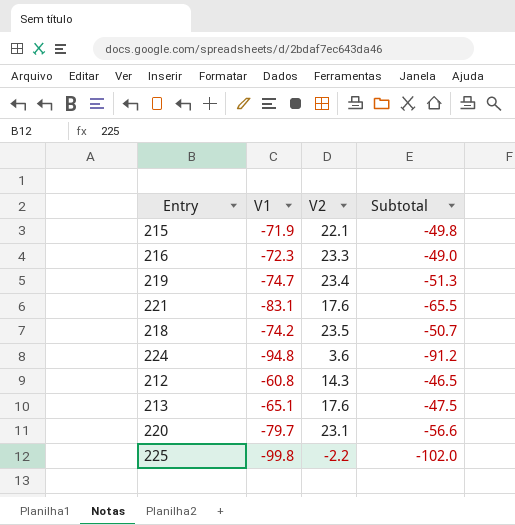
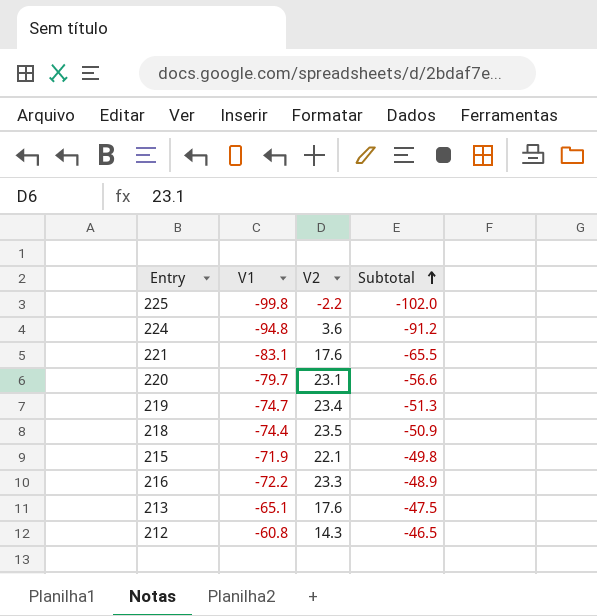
row order: none -> Subtotal ascending
218 | V1: -74.2 -> -74.4
218 | Subtotal: -50.7 -> -50.9
216 | V1: -72.3 -> -72.2
216 | Subtotal: -49.0 -> -48.9

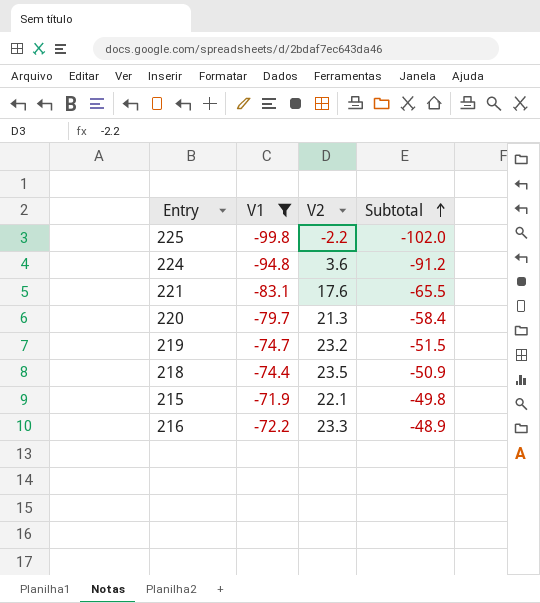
filter: none -> V1 <= -71.9
220 | V2: 23.1 -> 21.3
220 | Subtotal: -56.6 -> -58.4
219 | V2: 23.4 -> 23.2
219 | Subtotal: -51.3 -> -51.5

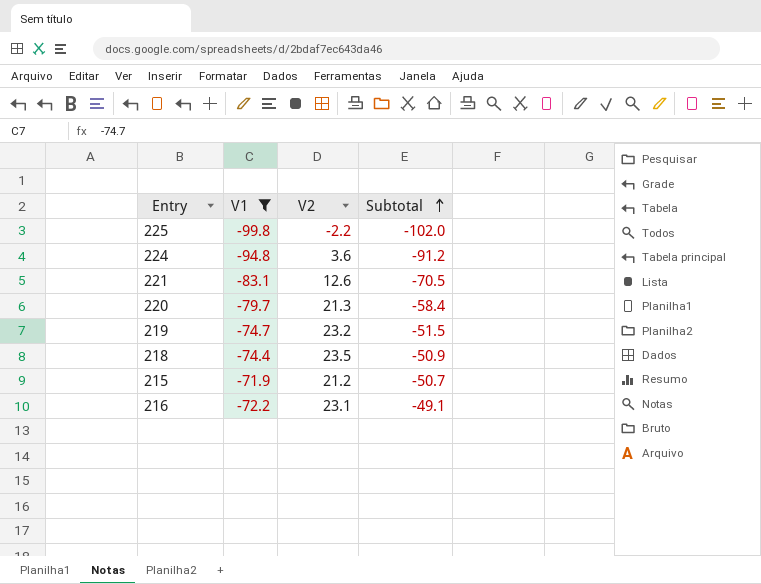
221 | V2: 17.6 -> 12.6
221 | Subtotal: -65.5 -> -70.5
215 | V2: 22.1 -> 21.2
215 | Subtotal: -49.8 -> -50.7
216 | V2: 23.3 -> 23.1
216 | Subtotal: -48.9 -> -49.1

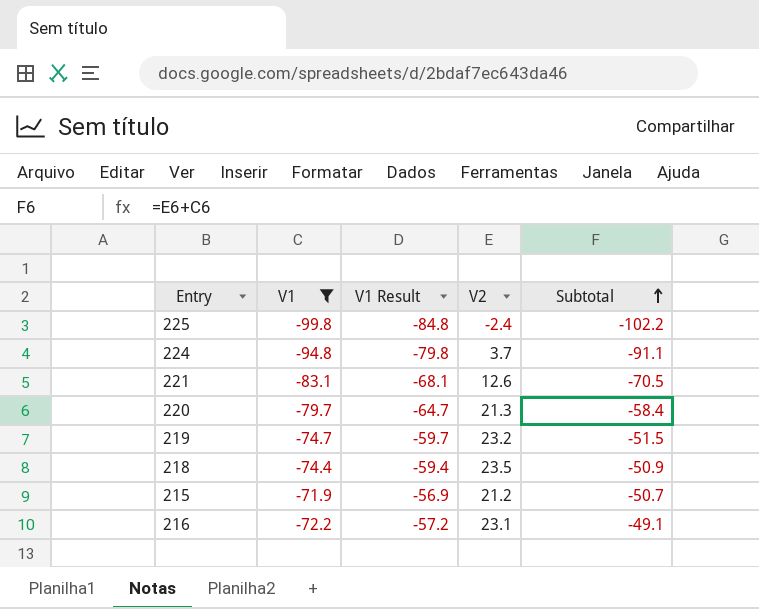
column V1 Result | formula: none -> [V1] + 15
225 | V2: -2.2 -> -2.4
225 | Subtotal: -102.0 -> -102.2
224 | V2: 3.6 -> 3.7
224 | Subtotal: -91.2 -> -91.1

